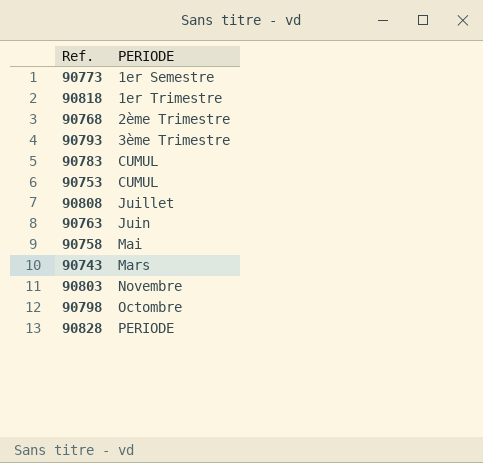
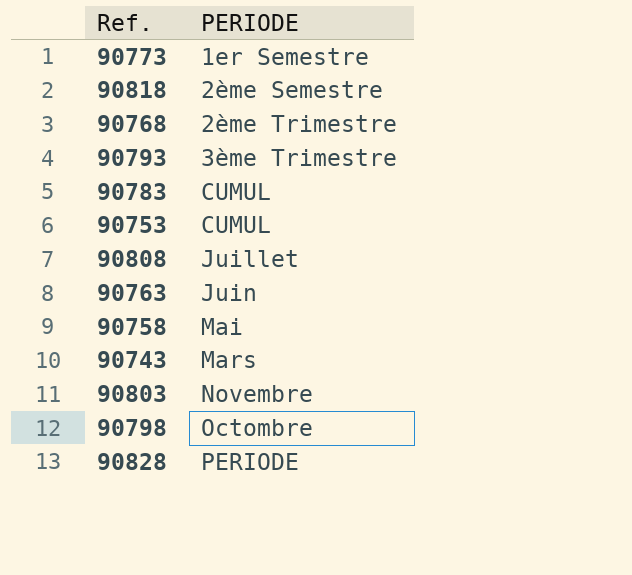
90818 | PERIODE: 1er Trimestre -> 2ème Semestre

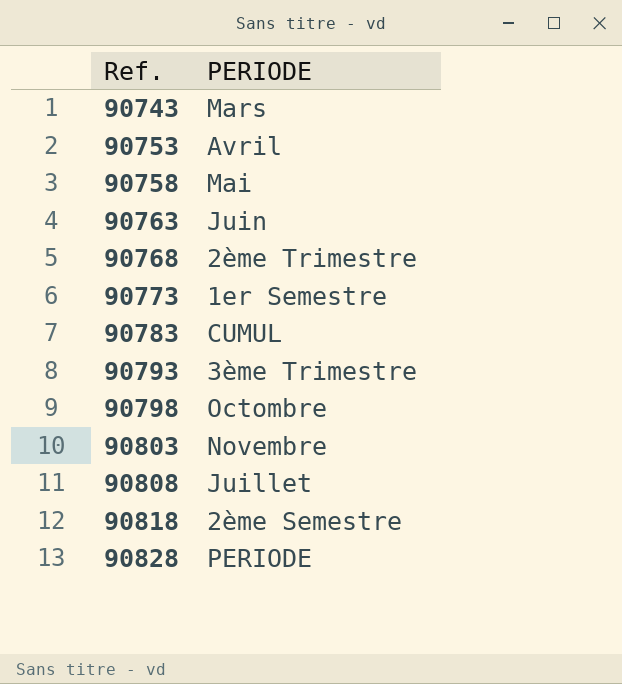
row order: PERIODE ascending -> Ref. ascending
90753 | PERIODE: CUMUL -> Avril

